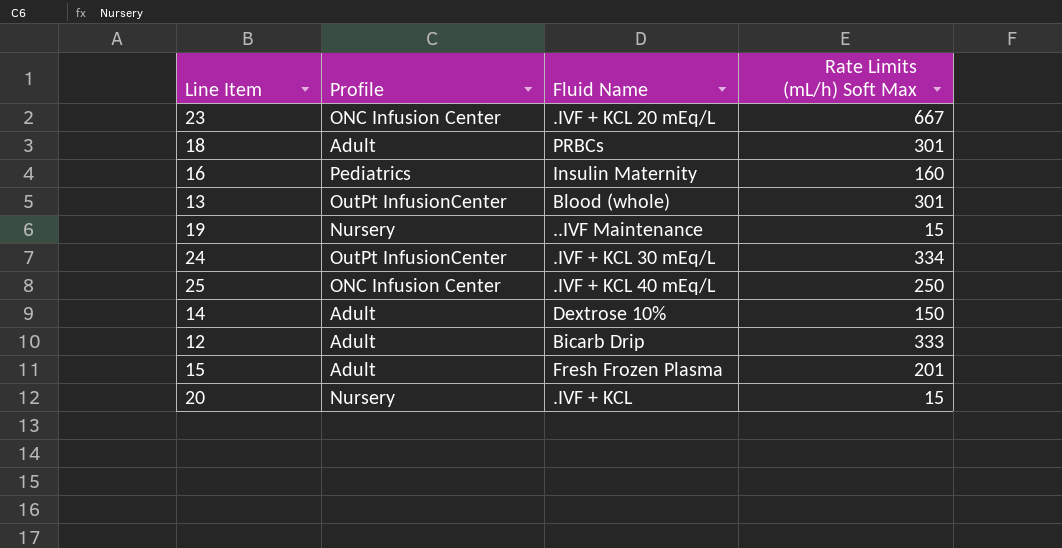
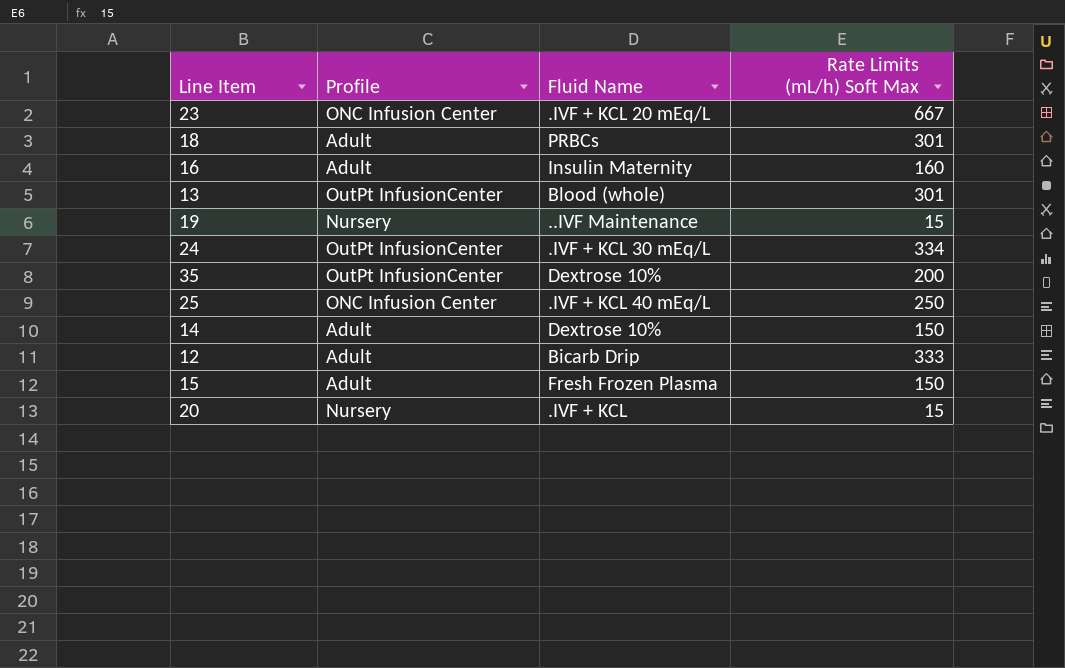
16 | Profile: Pediatrics -> Adult
row 35: none -> OutPt InfusionCenter | Dextrose 10% | 200
15 | Rate Limits (mL/h) Soft Max: 201 -> 150

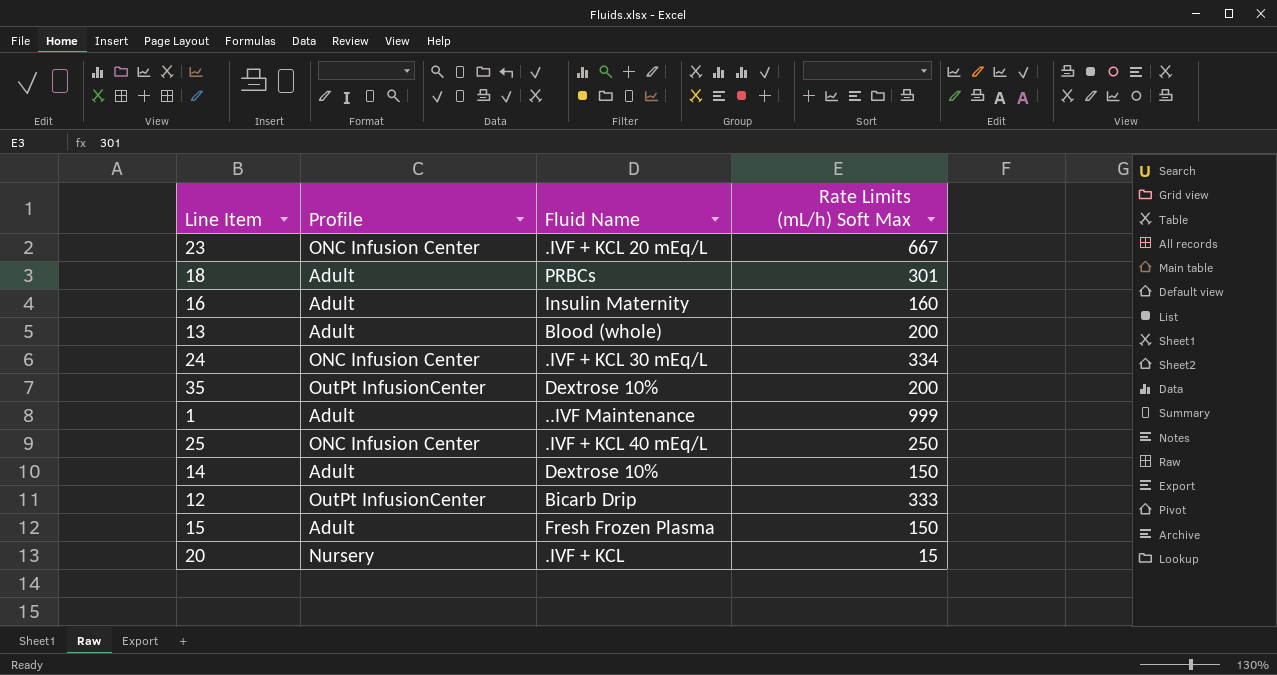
row 19: Nursery | ..IVF Maintenance | 15 -> none
13 | Profile: OutPt InfusionCenter -> Adult
13 | Rate Limits (mL/h) Soft Max: 301 -> 200
24 | Profile: OutPt InfusionCenter -> ONC Infusion Center
row 1: none -> Adult | ..IVF Maintenance | 999
12 | Profile: Adult -> OutPt InfusionCenter

